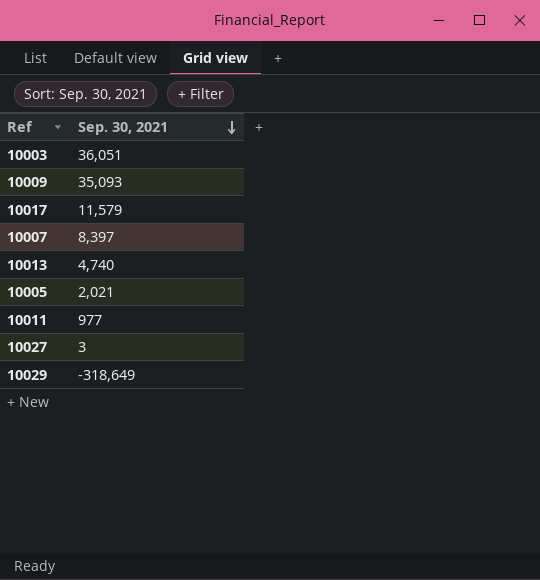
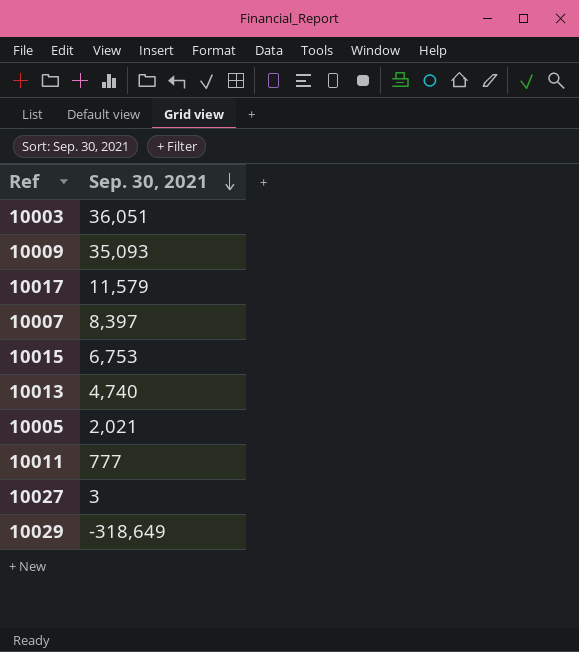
row 10015: none -> 6,753
10011 | Sep. 30, 2021: 977 -> 777

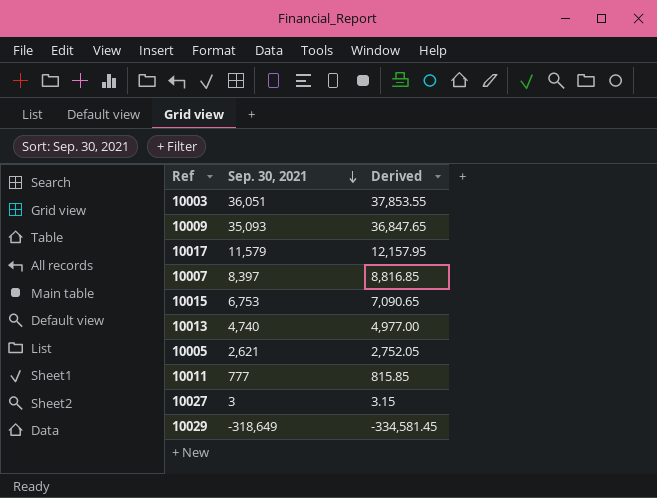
column Derived | formula: none -> [Sep. 30, 2021] * 1.05
10005 | Sep. 30, 2021: 2,021 -> 2,621

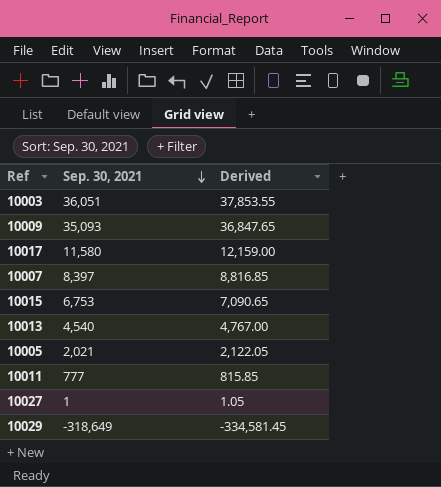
10017 | Sep. 30, 2021: 11,579 -> 11,580
10017 | Derived: 12,157.95 -> 12,159.00
10013 | Sep. 30, 2021: 4,740 -> 4,540
10013 | Derived: 4,977.00 -> 4,767.00
10005 | Sep. 30, 2021: 2,621 -> 2,021
10005 | Derived: 2,752.05 -> 2,122.05
10027 | Sep. 30, 2021: 3 -> 1
10027 | Derived: 3.15 -> 1.05

